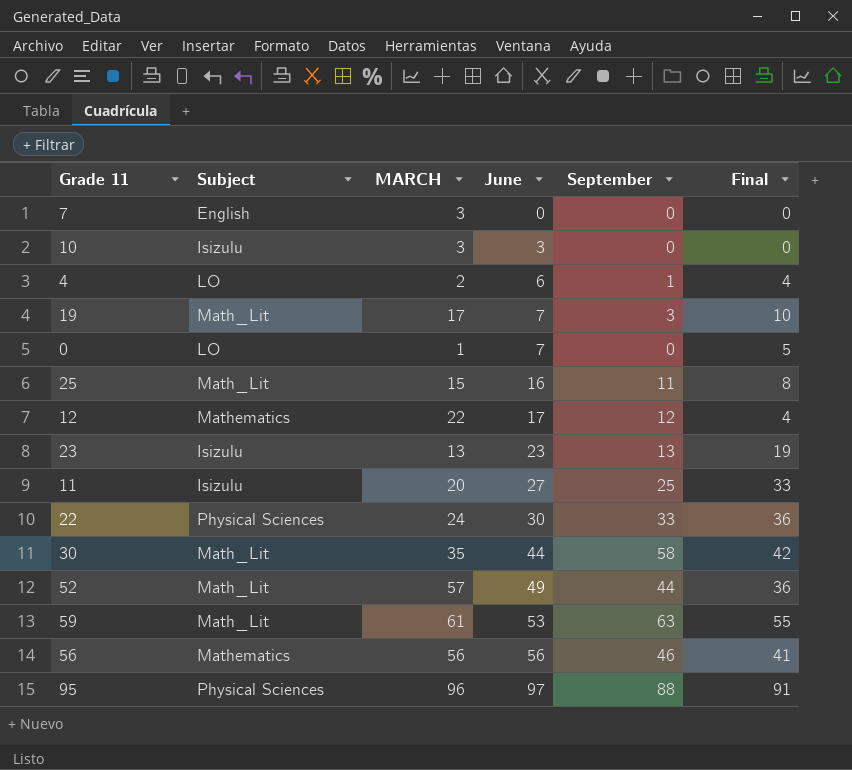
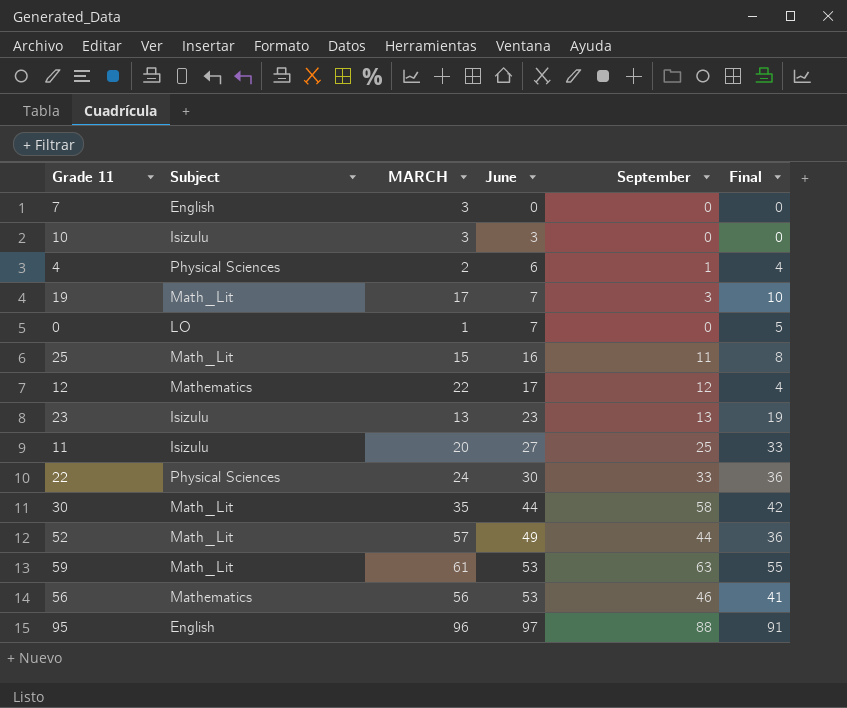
4 | Subject: LO -> Physical Sciences
56 | June: 56 -> 53
95 | Subject: Physical Sciences -> English

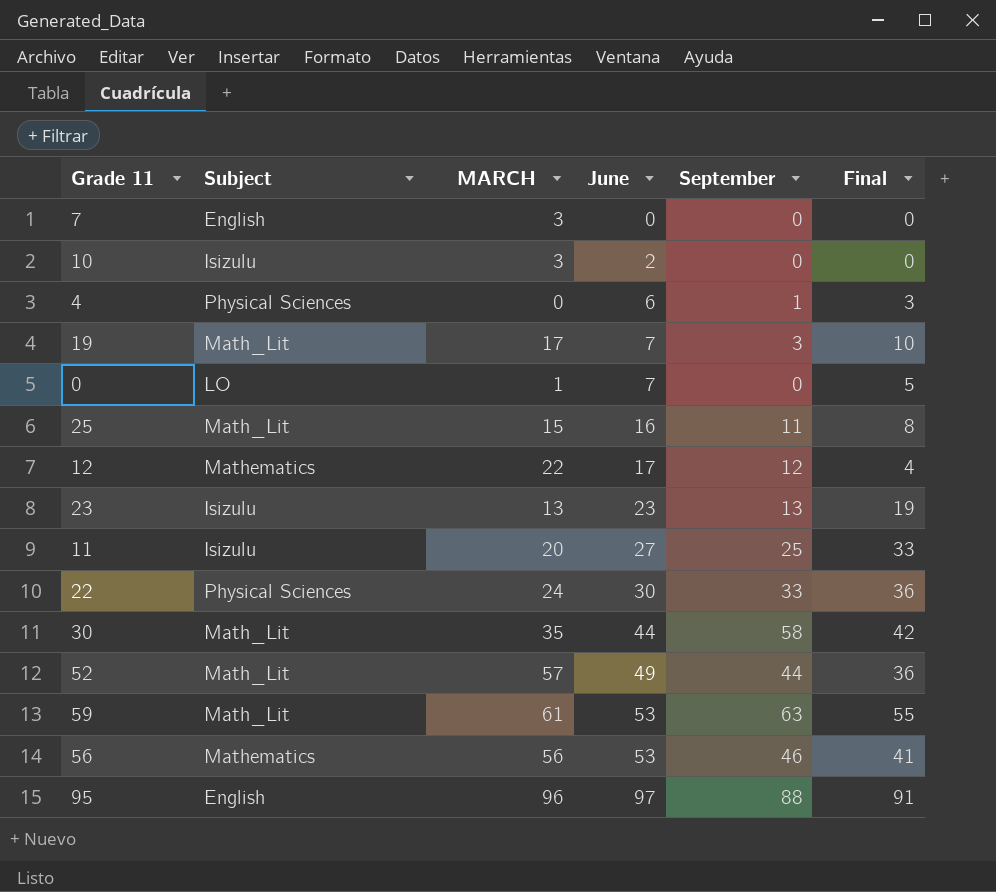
10 | June: 3 -> 2
4 | MARCH: 2 -> 0
4 | Final: 4 -> 3

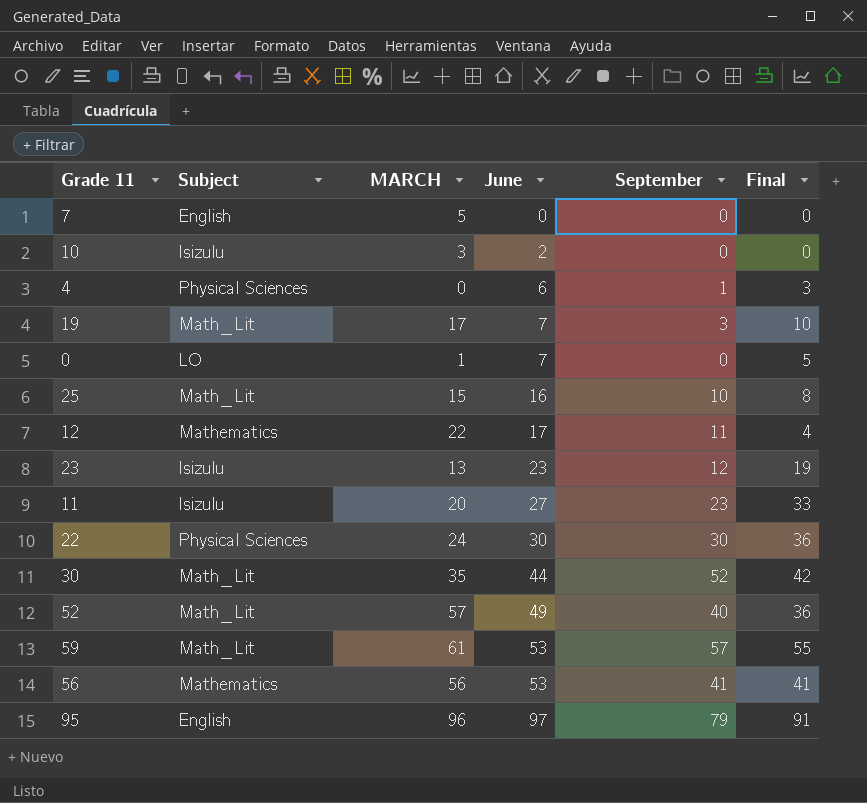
7 | MARCH: 3 -> 5
25 | September: 11 -> 10
12 | September: 12 -> 11
23 | September: 13 -> 12
11 | September: 25 -> 23
22 | September: 33 -> 30
30 | September: 58 -> 52
52 | September: 44 -> 40
59 | September: 63 -> 57
56 | September: 46 -> 41
95 | September: 88 -> 79

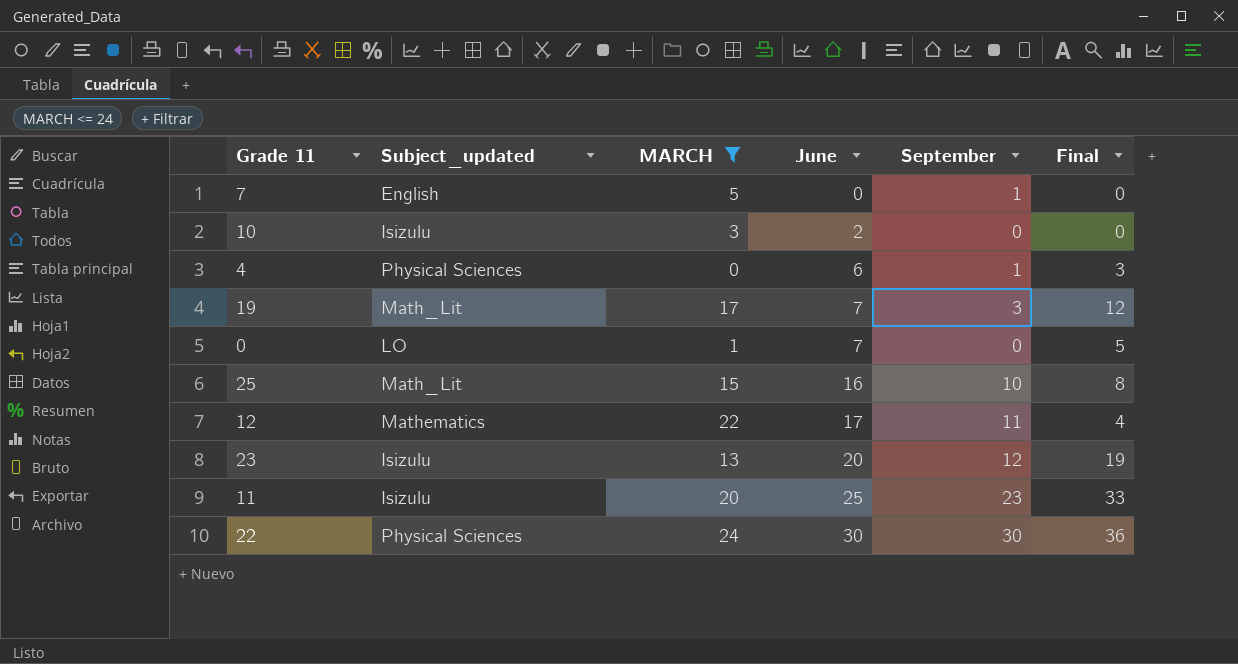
filter: none -> MARCH <= 24
column name: Subject -> Subject_updated
7 | September: 0 -> 1
19 | Final: 10 -> 12
23 | June: 23 -> 20
11 | June: 27 -> 25

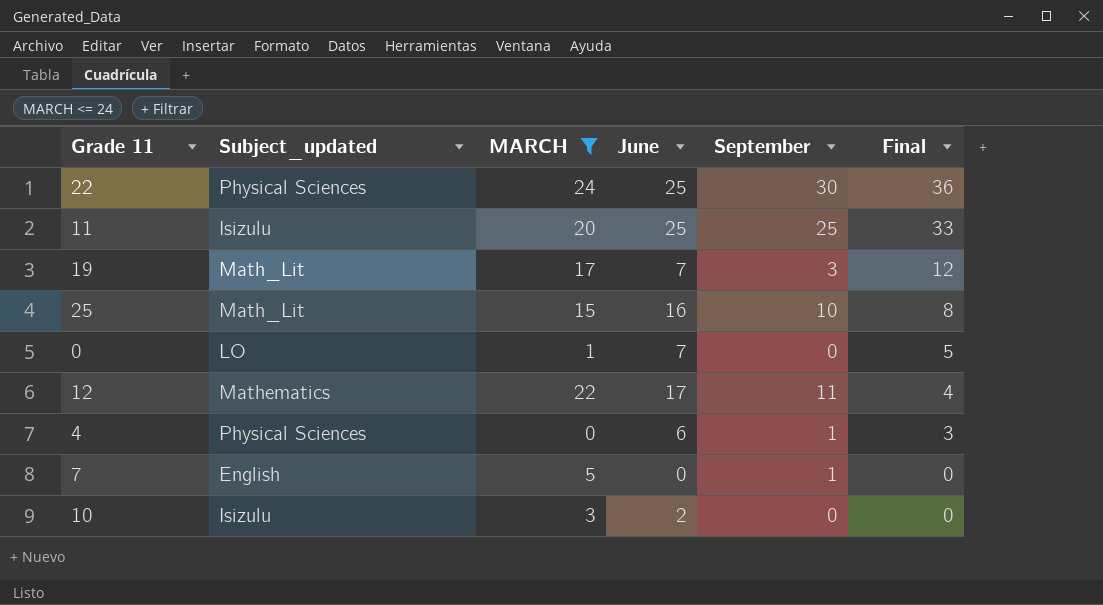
row order: June ascending -> Final descending
row 23: Isizulu | 13 | 20 | 12 | 19 -> none
22 | June: 30 -> 25
11 | September: 23 -> 25

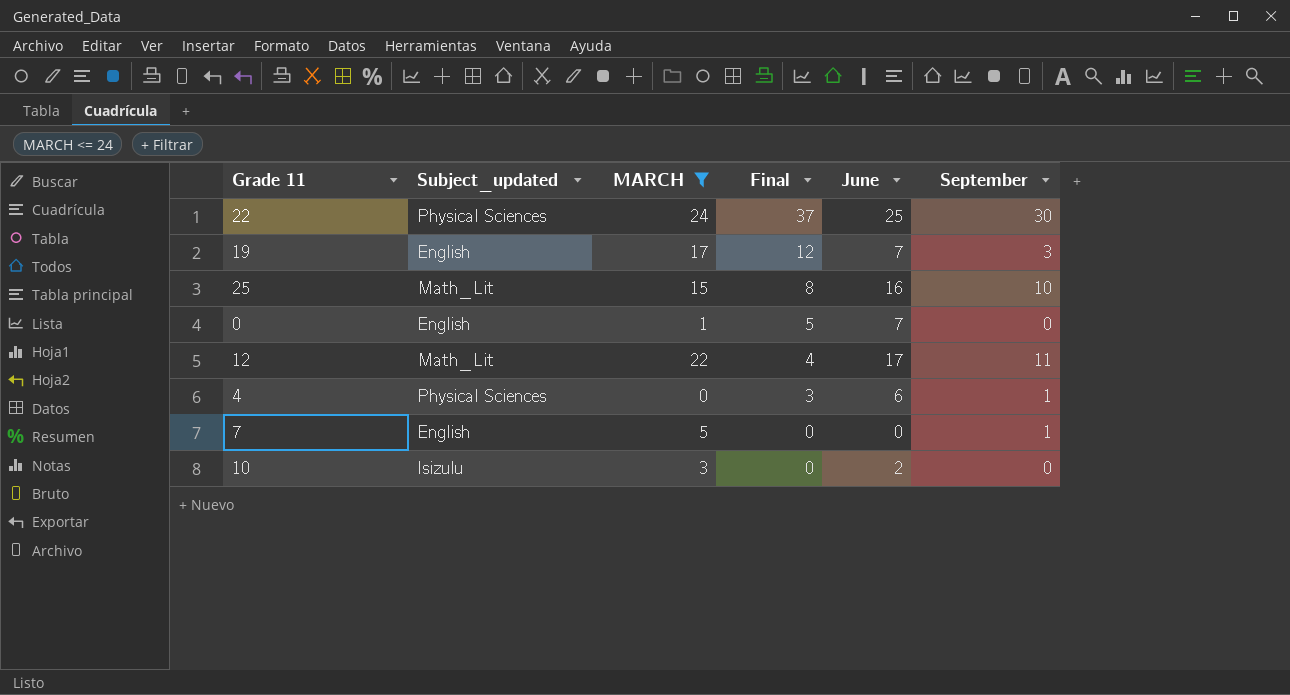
column Final | position: 6 -> 4
row 11: Isizulu | 20 | 25 | 25 | 33 -> none
22 | Final: 36 -> 37
19 | Subject_updated: Math_Lit -> English
0 | Subject_updated: LO -> English
12 | Subject_updated: Mathematics -> Math_Lit

